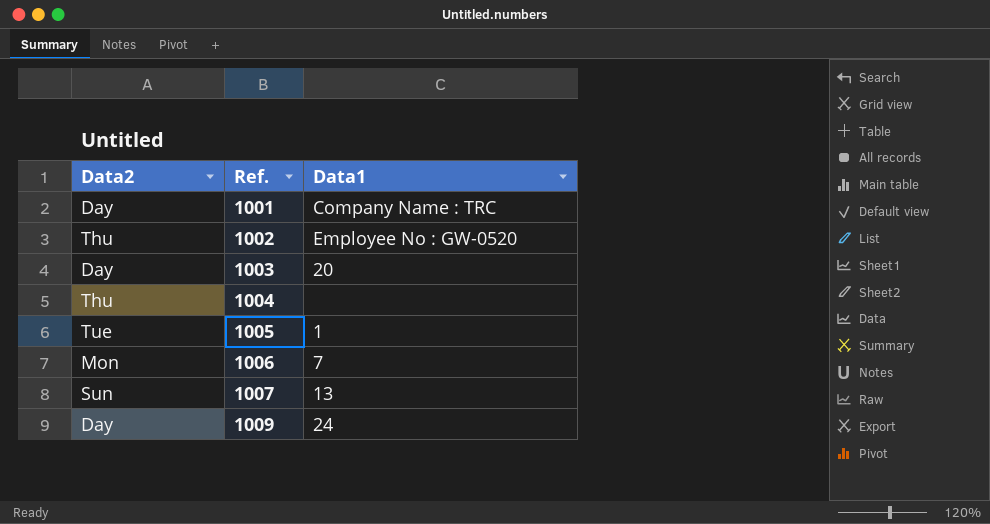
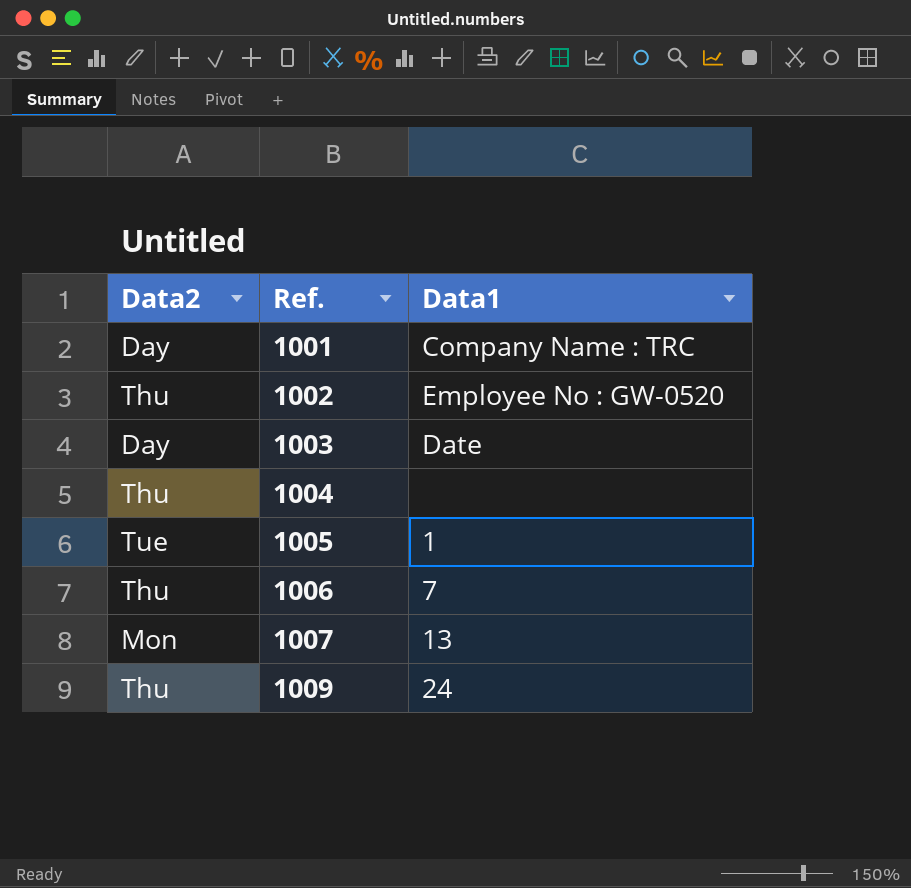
1003 | Data1: 20 -> Date
1006 | Data2: Mon -> Thu
1007 | Data2: Sun -> Mon
1009 | Data2: Day -> Thu

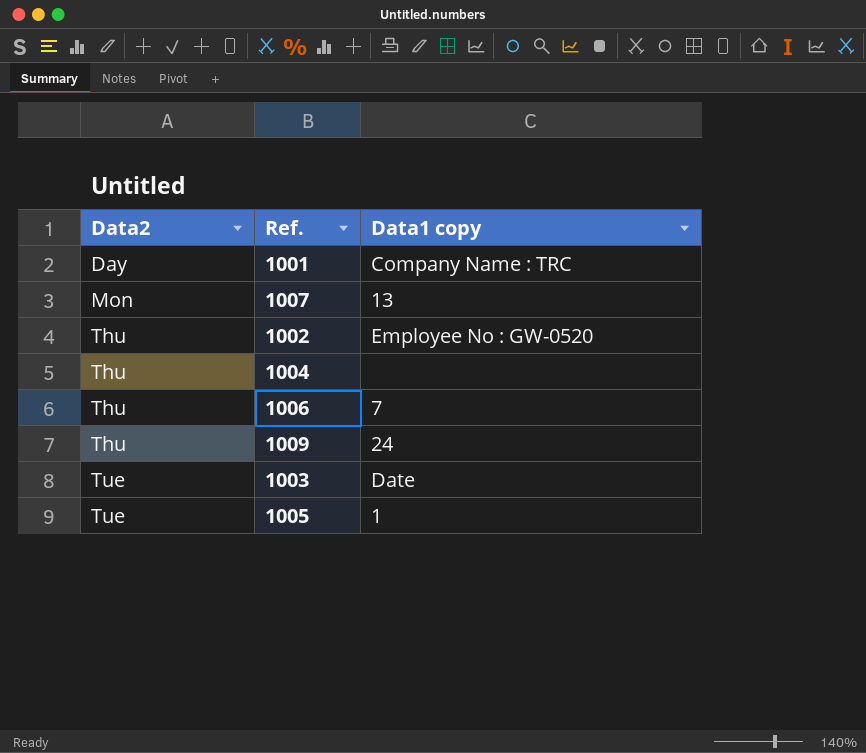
row order: Ref. ascending -> Data2 ascending
column name: Data1 -> Data1 copy
1003 | Data2: Day -> Tue

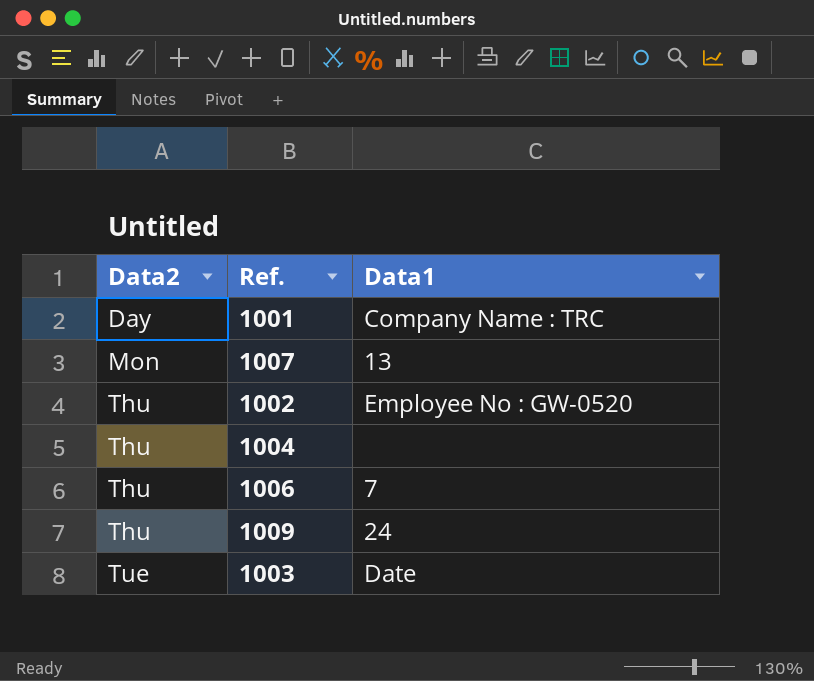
column name: Data1 copy -> Data1
row 1005: Tue | 1 -> none

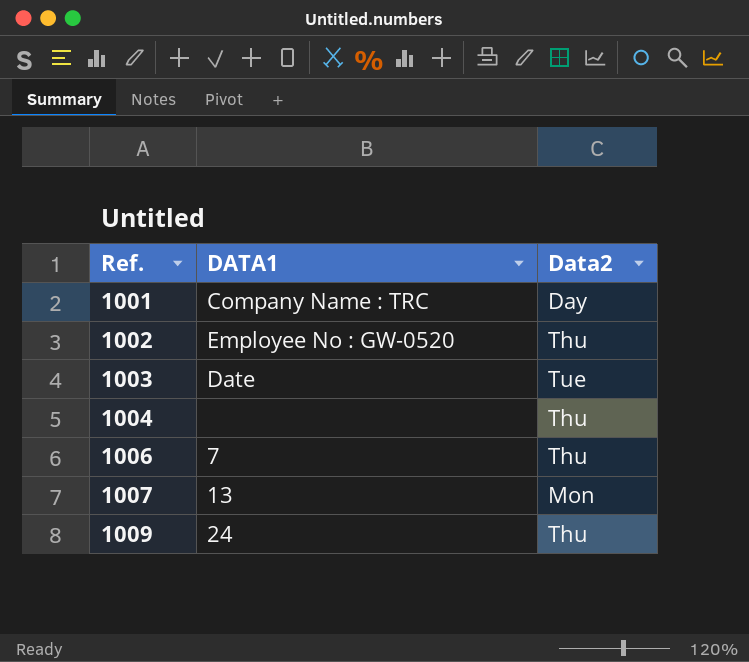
row order: Data2 ascending -> Ref. ascending
column name: Data1 -> DATA1
column Data2 | position: 1 -> 3

